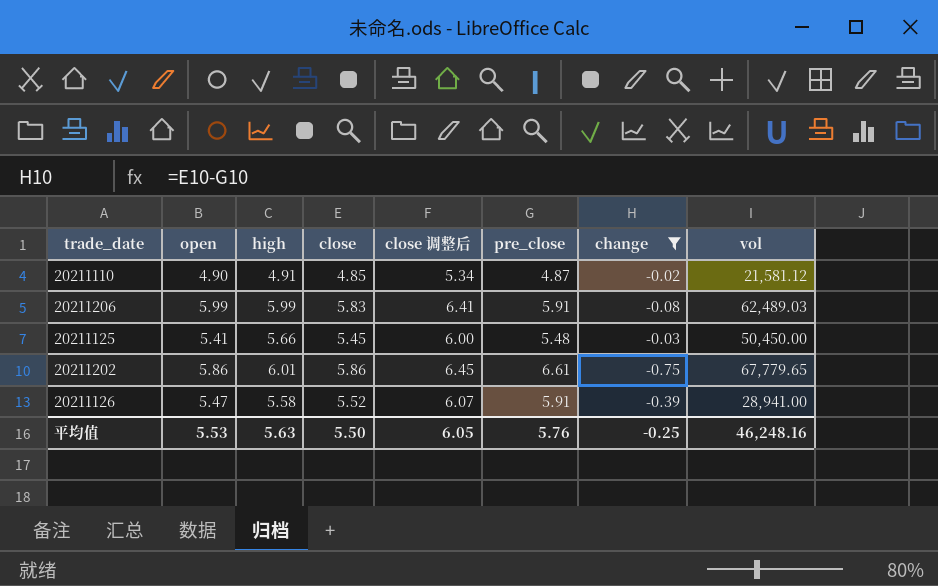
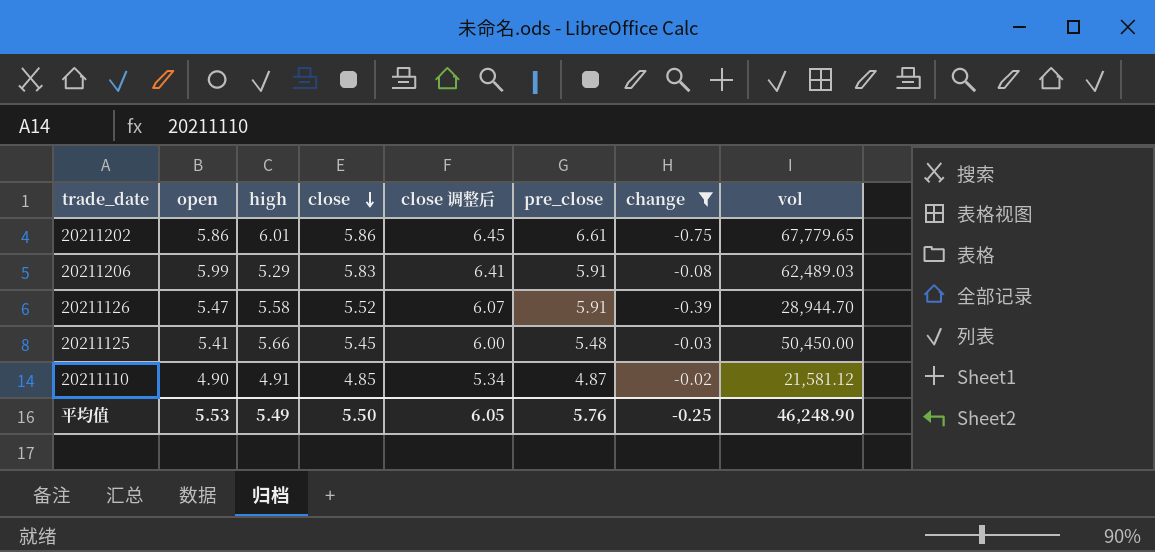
row order: none -> close descending
20211206 | high: 5.99 -> 5.29
20211126 | vol: 28,941.00 -> 28,944.70
平均值 | high: 5.63 -> 5.49
平均值 | vol: 46,248.16 -> 46,248.90

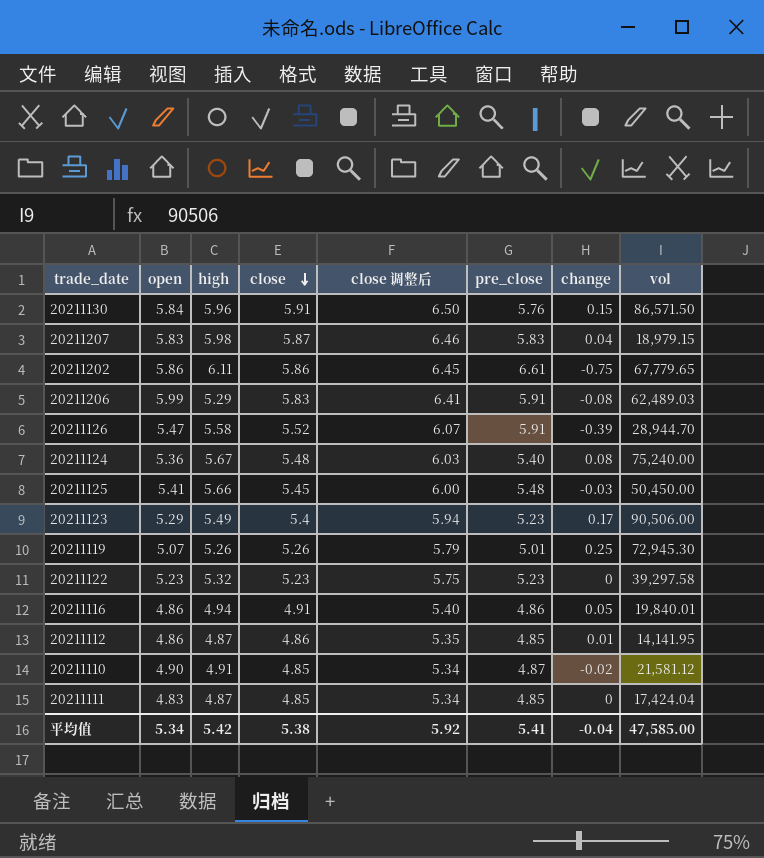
filter: change <= -0.02 -> none
20211202 | high: 6.01 -> 6.11
平均值 | open: 5.53 -> 5.34
平均值 | high: 5.49 -> 5.42
平均值 | close: 5.50 -> 5.38
平均值 | close 调整后: 6.05 -> 5.92
平均值 | pre_close: 5.76 -> 5.41
平均值 | change: -0.25 -> -0.04
平均值 | vol: 46,248.90 -> 47,585.00

